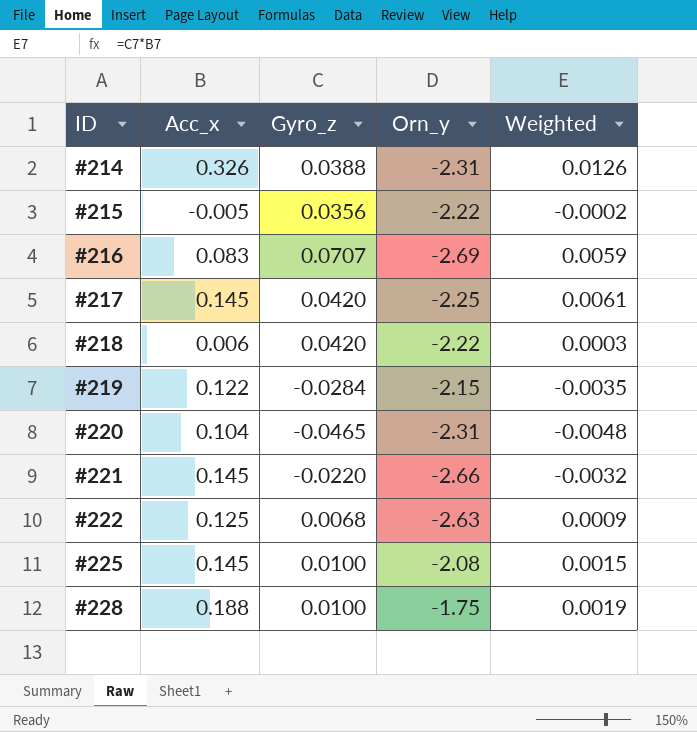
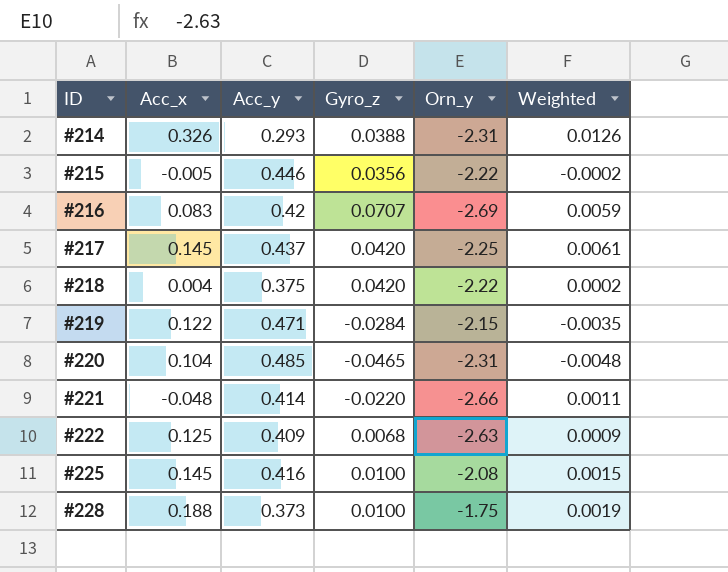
column Acc_y | position: none -> 3
#218 | Acc_x: 0.006 -> 0.004
#218 | Weighted: 0.0003 -> 0.0002
#221 | Acc_x: 0.145 -> -0.048
#221 | Weighted: -0.0032 -> 0.0011

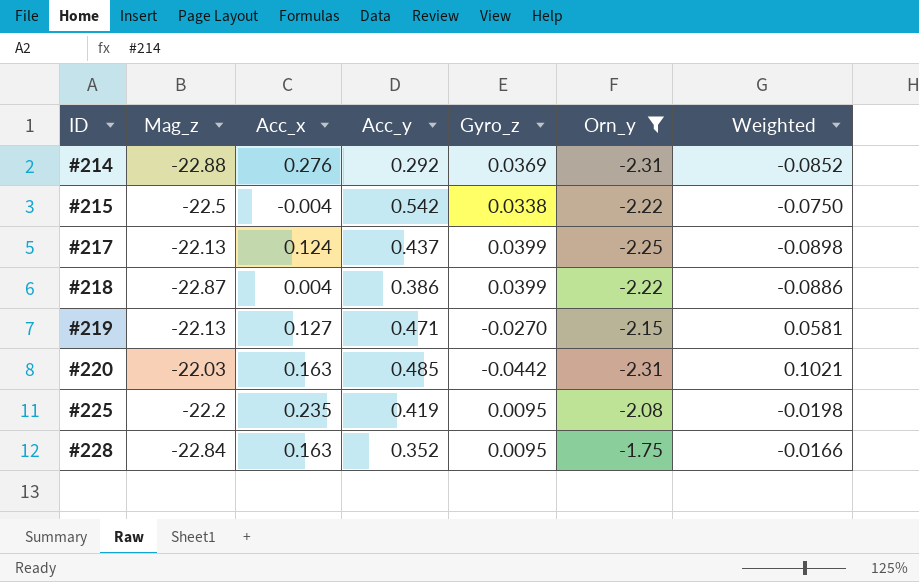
filter: none -> Orn_y >= -2.31
column Mag_z | position: none -> 2
column Weighted | formula: [Acc_x] * [Gyro_z] -> [Gyro_z] * [Orn_y]
#214 | Acc_x: 0.326 -> 0.276
#214 | Acc_y: 0.293 -> 0.292
#214 | Gyro_z: 0.0388 -> 0.0369
#215 | Acc_x: -0.005 -> -0.004
#215 | Acc_y: 0.446 -> 0.542
#215 | Gyro_z: 0.0356 -> 0.0338
#217 | Acc_x: 0.145 -> 0.124
#217 | Gyro_z: 0.0420 -> 0.0399
#218 | Acc_y: 0.375 -> 0.386
#218 | Gyro_z: 0.0420 -> 0.0399
#219 | Acc_x: 0.122 -> 0.127
#219 | Gyro_z: -0.0284 -> -0.0270
#220 | Acc_x: 0.104 -> 0.163
#220 | Gyro_z: -0.0465 -> -0.0442
#225 | Acc_x: 0.145 -> 0.235
#225 | Acc_y: 0.416 -> 0.419
#225 | Gyro_z: 0.0100 -> 0.0095
#228 | Acc_x: 0.188 -> 0.163
#228 | Acc_y: 0.373 -> 0.352
#228 | Gyro_z: 0.0100 -> 0.0095

